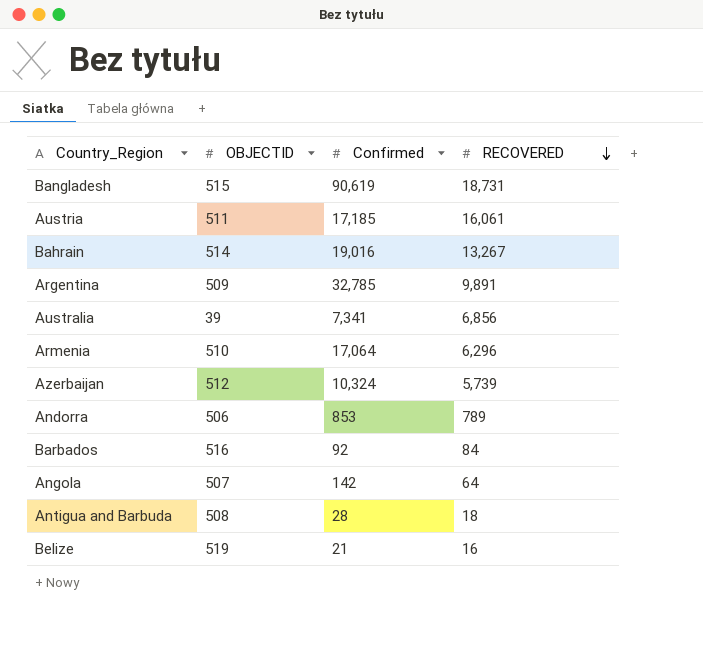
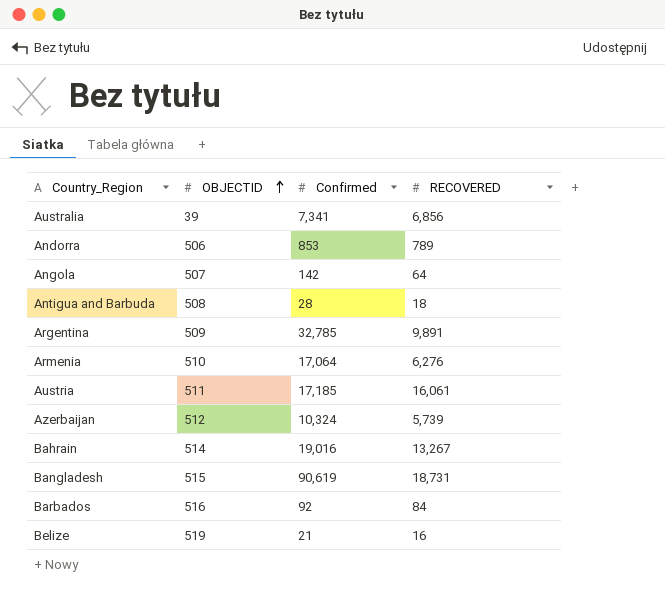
row order: RECOVERED descending -> OBJECTID ascending
Armenia | RECOVERED: 6,296 -> 6,276

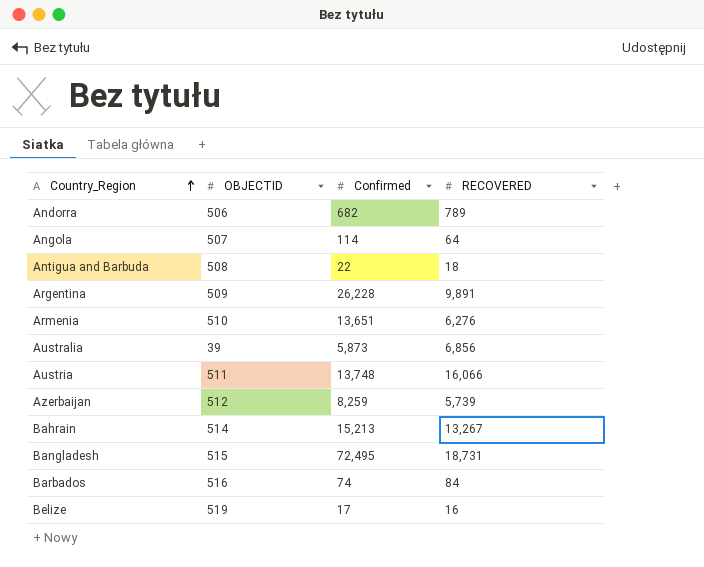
row order: OBJECTID ascending -> Country_Region ascending
Andorra | Confirmed: 853 -> 682
Angola | Confirmed: 142 -> 114
Antigua and Barbuda | Confirmed: 28 -> 22
Argentina | Confirmed: 32,785 -> 26,228
Armenia | Confirmed: 17,064 -> 13,651
Australia | Confirmed: 7,341 -> 5,873
Austria | Confirmed: 17,185 -> 13,748
Austria | RECOVERED: 16,061 -> 16,066
Azerbaijan | Confirmed: 10,324 -> 8,259
Bahrain | Confirmed: 19,016 -> 15,213
Bangladesh | Confirmed: 90,619 -> 72,495
Barbados | Confirmed: 92 -> 74
Belize | Confirmed: 21 -> 17

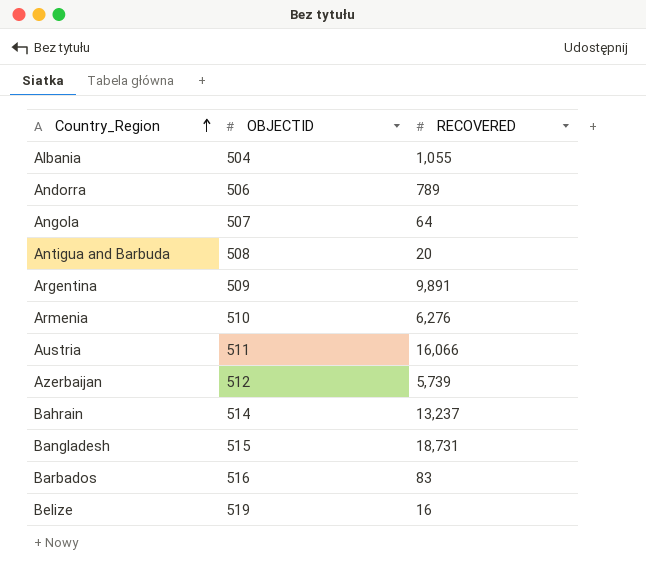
column Confirmed | position: 3 -> none
row Australia: 39 | 5,873 | 6,856 -> none
row Albania: none -> 504 | 1,055
Antigua and Barbuda | RECOVERED: 18 -> 20
Bahrain | RECOVERED: 13,267 -> 13,237
Barbados | RECOVERED: 84 -> 83

